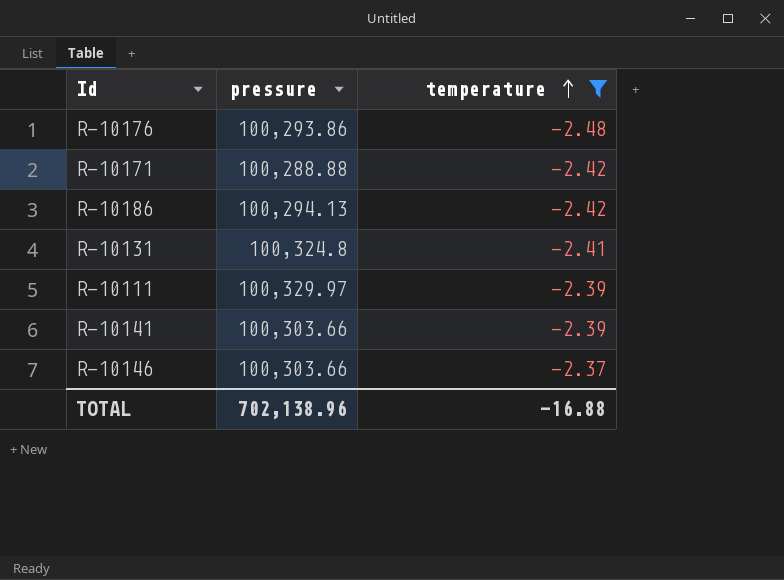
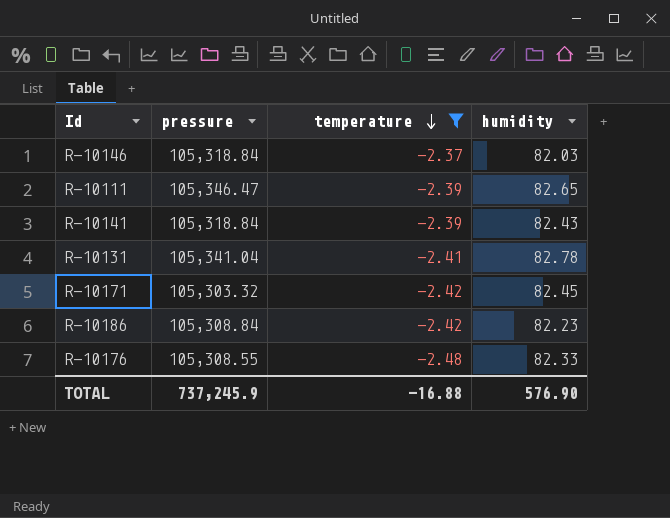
row order: temperature ascending -> temperature descending
column humidity | position: none -> 4
R-10146 | pressure: 100,303.66 -> 105,318.84
R-10111 | pressure: 100,329.97 -> 105,346.47
R-10141 | pressure: 100,303.66 -> 105,318.84
R-10131 | pressure: 100,324.8 -> 105,341.04
R-10171 | pressure: 100,288.88 -> 105,303.32
R-10186 | pressure: 100,294.13 -> 105,308.84
R-10176 | pressure: 100,293.86 -> 105,308.55
TOTAL | pressure: 702,138.96 -> 737,245.9

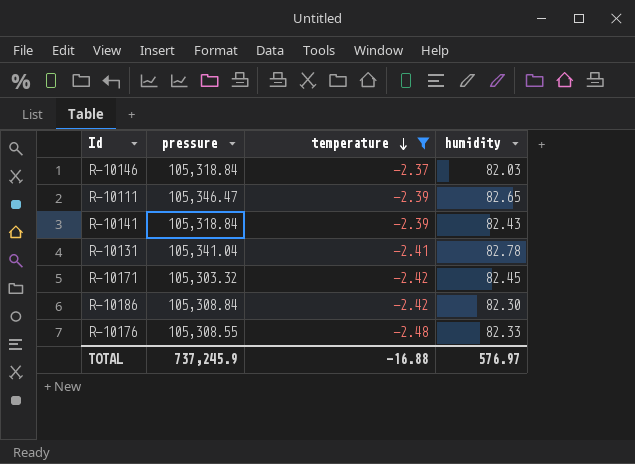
R-10186 | humidity: 82.23 -> 82.30
TOTAL | humidity: 576.90 -> 576.97

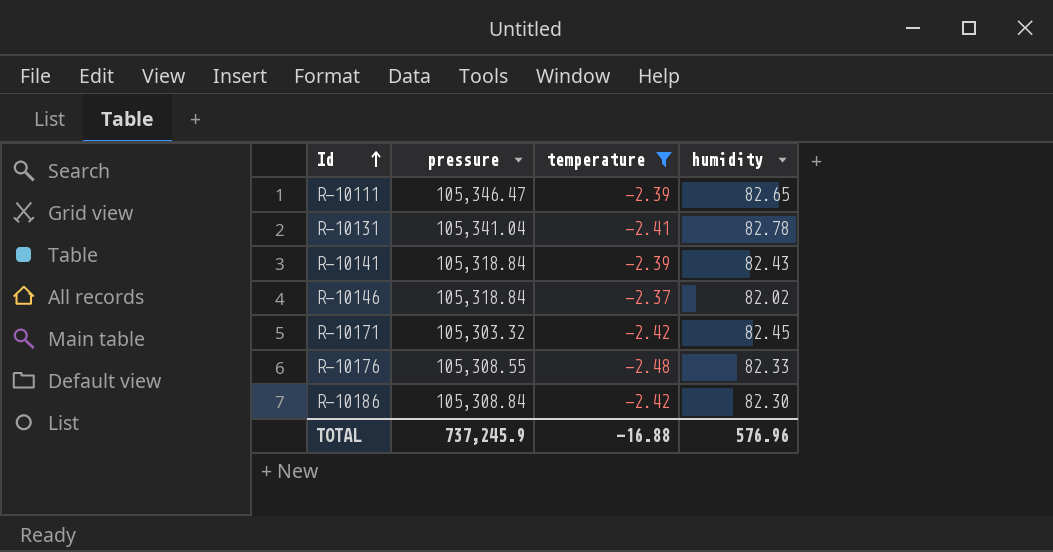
row order: temperature descending -> Id ascending
R-10146 | humidity: 82.03 -> 82.02
TOTAL | humidity: 576.97 -> 576.96

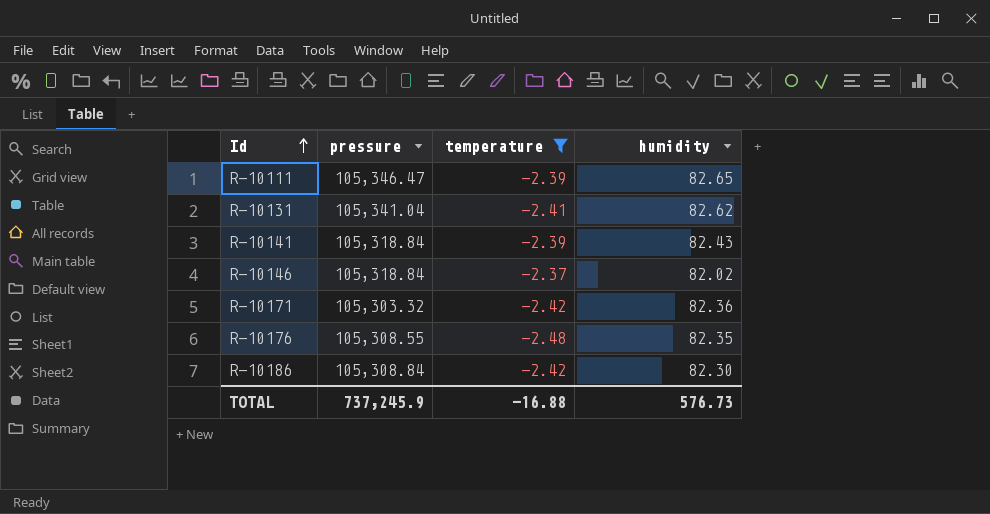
R-10131 | humidity: 82.78 -> 82.62
R-10171 | humidity: 82.45 -> 82.36
R-10176 | humidity: 82.33 -> 82.35
TOTAL | humidity: 576.96 -> 576.73

